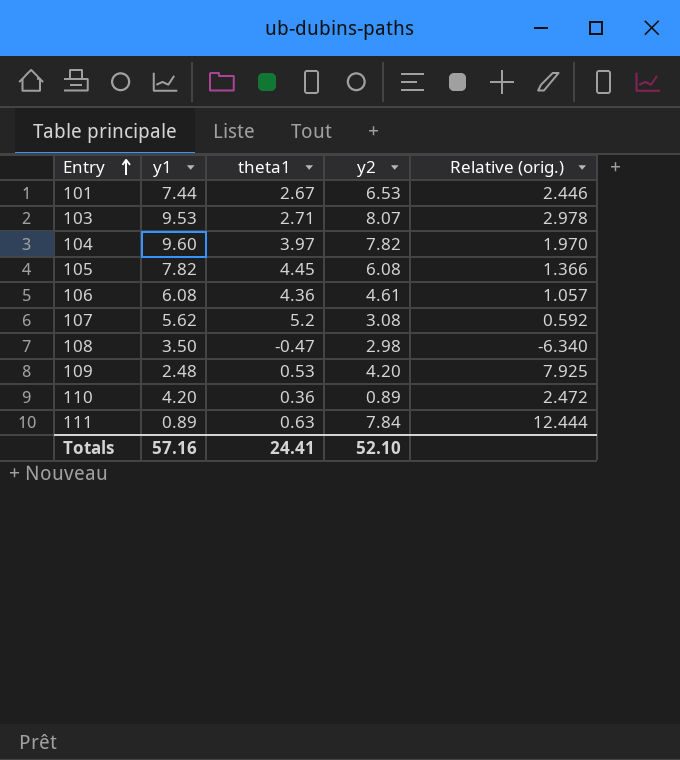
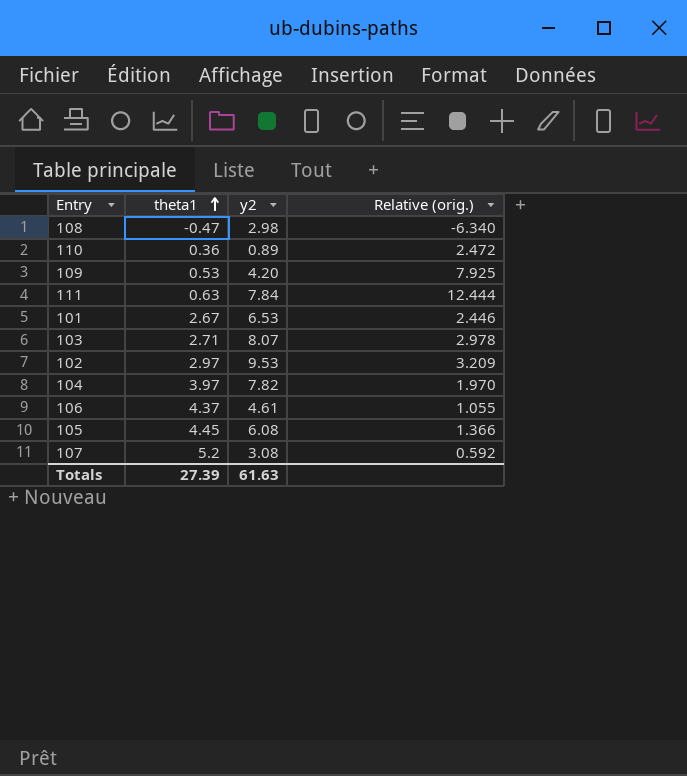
row order: Entry ascending -> theta1 ascending
column y1 | position: 2 -> none
row 102: none -> 2.97 | 9.53 | 3.209
106 | theta1: 4.36 -> 4.37
106 | Relative (orig.): 1.057 -> 1.055
Totals | theta1: 24.41 -> 27.39
Totals | y2: 52.10 -> 61.63

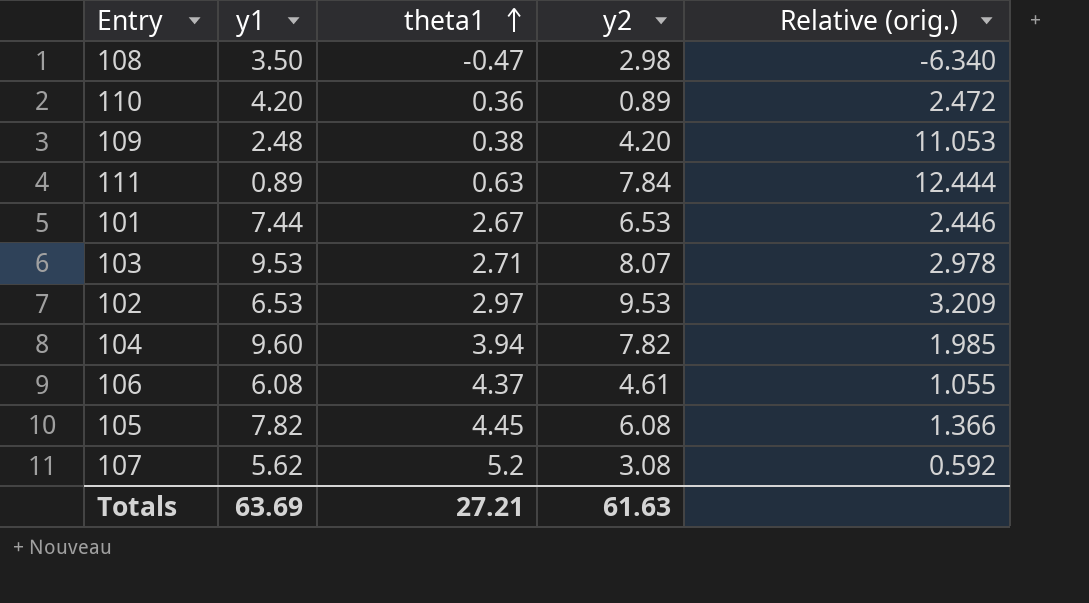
column y1 | position: none -> 2
109 | theta1: 0.53 -> 0.38
109 | Relative (orig.): 7.925 -> 11.053
104 | theta1: 3.97 -> 3.94
104 | Relative (orig.): 1.970 -> 1.985
Totals | theta1: 27.39 -> 27.21

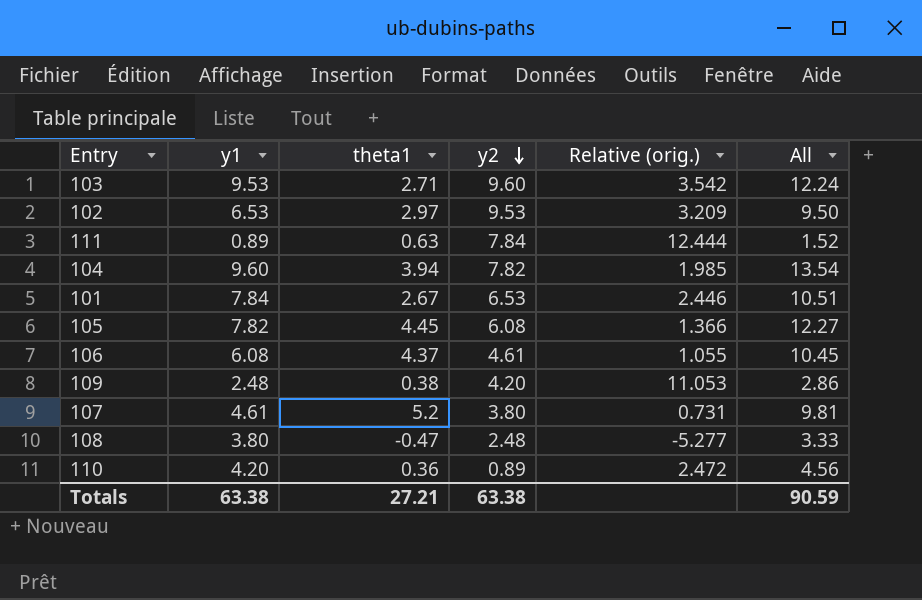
row order: theta1 ascending -> y2 descending
column All | formula: none -> [y1] + [theta1]
103 | y2: 8.07 -> 9.60
103 | Relative (orig.): 2.978 -> 3.542
101 | y1: 7.44 -> 7.84
107 | y1: 5.62 -> 4.61
107 | y2: 3.08 -> 3.80
107 | Relative (orig.): 0.592 -> 0.731
108 | y1: 3.50 -> 3.80
108 | y2: 2.98 -> 2.48
108 | Relative (orig.): -6.340 -> -5.277
Totals | y1: 63.69 -> 63.38
Totals | y2: 61.63 -> 63.38

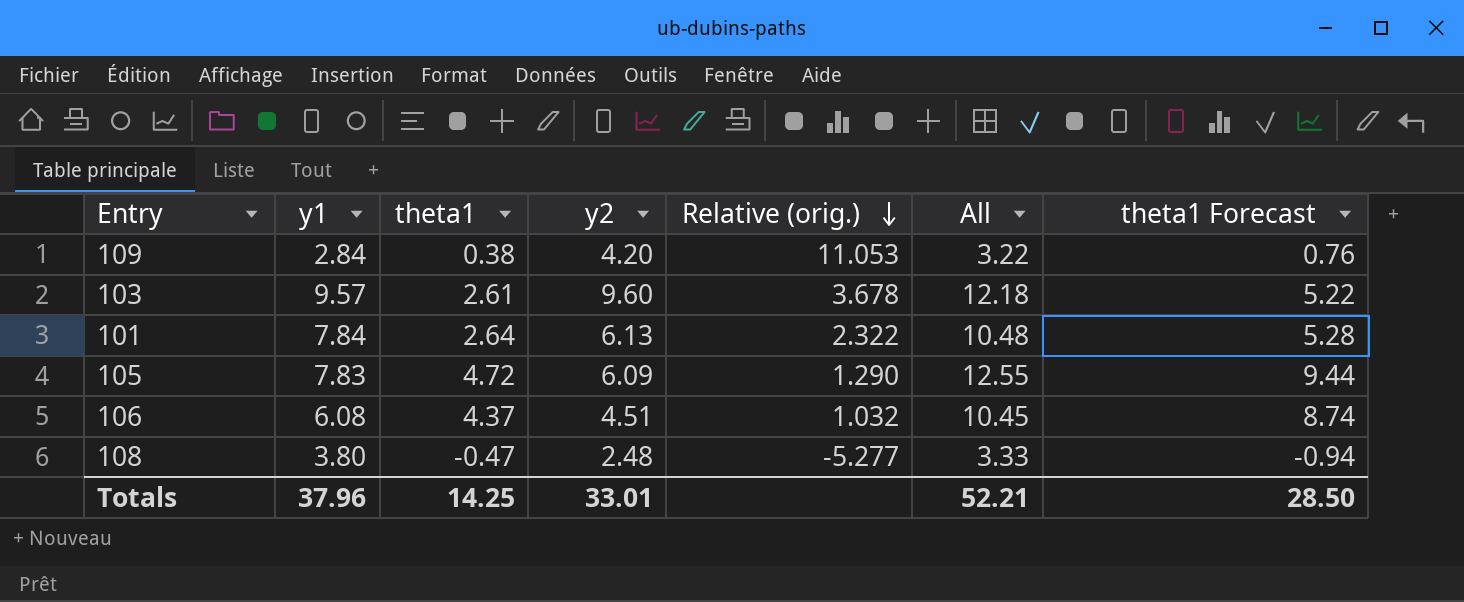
row order: y2 descending -> Relative (orig.) descending
column theta1 Forecast | formula: none -> [theta1] * 2
row 102: 6.53 | 2.97 | 9.53 | 3.209 | 9.50 -> none
row 111: 0.89 | 0.63 | 7.84 | 12.444 | 1.52 -> none
row 104: 9.60 | 3.94 | 7.82 | 1.985 | 13.54 -> none
row 107: 4.61 | 5.2 | 3.80 | 0.731 | 9.81 -> none
row 110: 4.20 | 0.36 | 0.89 | 2.472 | 4.56 -> none
109 | y1: 2.48 -> 2.84
109 | All: 2.86 -> 3.22
103 | y1: 9.53 -> 9.57
103 | theta1: 2.71 -> 2.61
103 | Relative (orig.): 3.542 -> 3.678
103 | All: 12.24 -> 12.18
101 | theta1: 2.67 -> 2.64
101 | y2: 6.53 -> 6.13
101 | Relative (orig.): 2.446 -> 2.322
101 | All: 10.51 -> 10.48
105 | y1: 7.82 -> 7.83
105 | theta1: 4.45 -> 4.72
105 | y2: 6.08 -> 6.09
105 | Relative (orig.): 1.366 -> 1.290
105 | All: 12.27 -> 12.55
106 | y2: 4.61 -> 4.51
106 | Relative (orig.): 1.055 -> 1.032
Totals | y1: 63.38 -> 37.96
Totals | theta1: 27.21 -> 14.25
Totals | y2: 63.38 -> 33.01
Totals | All: 90.59 -> 52.21

